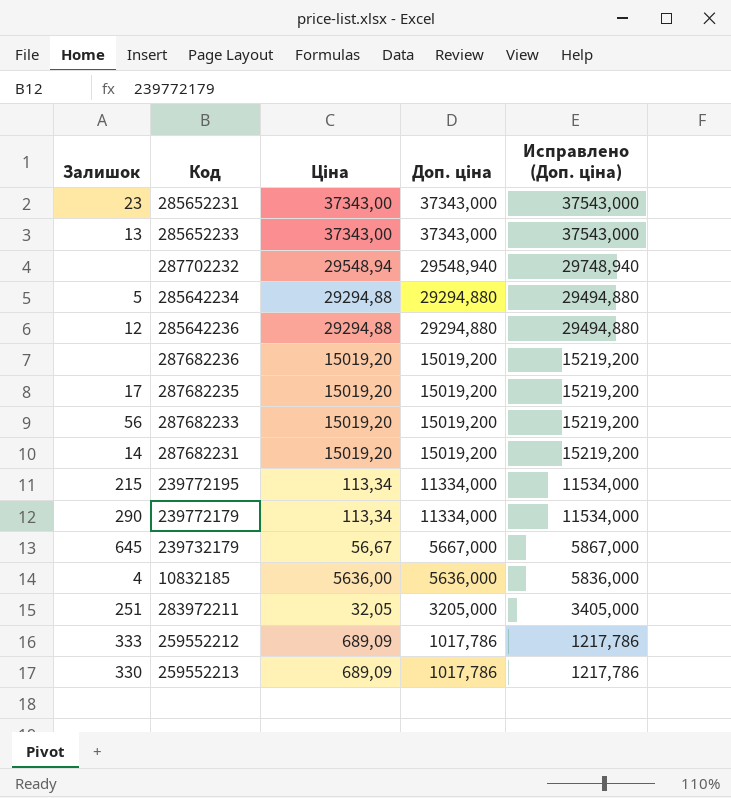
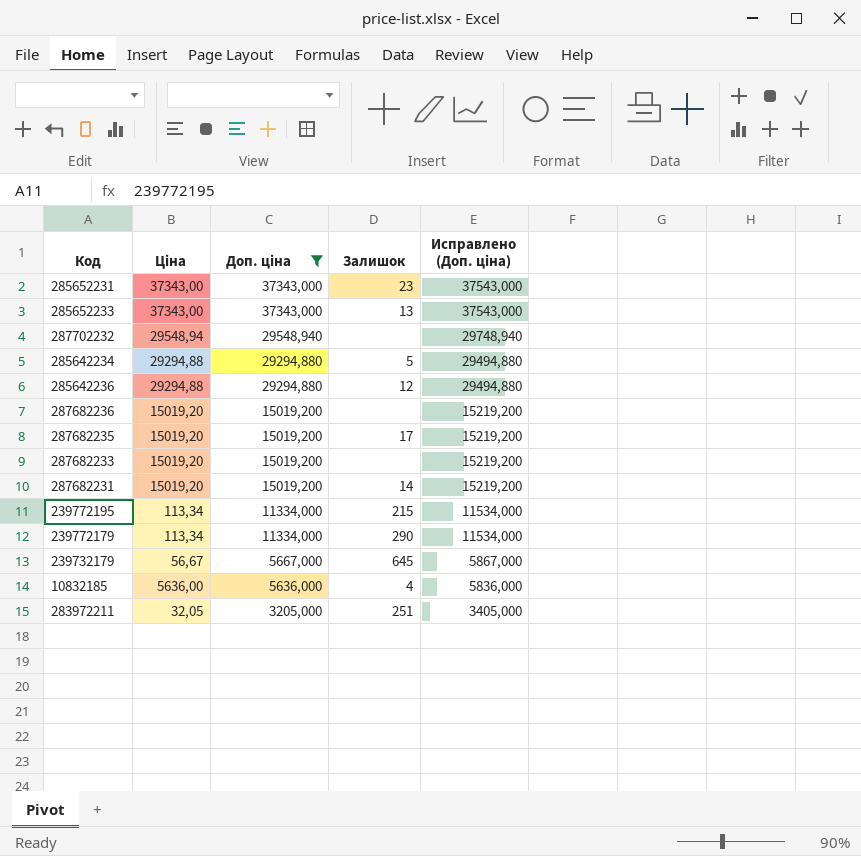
filter: none -> Доп. ціна != 1017,786
column Залишок | position: 1 -> 4
287682233 | Залишок: 56 -> none

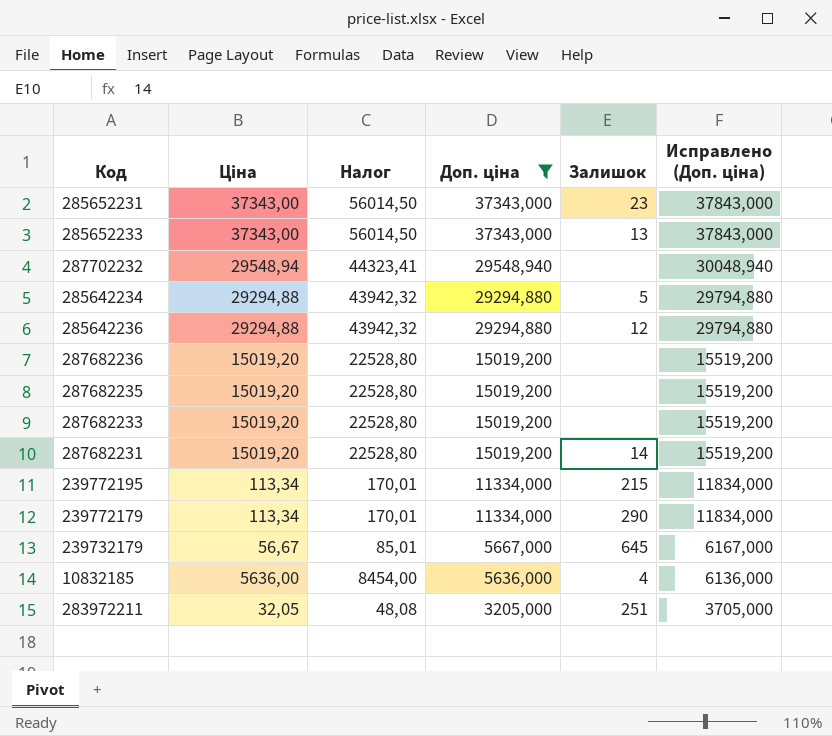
column Налог | formula: none -> [Ціна] * 1,5
column Исправлено (Доп. ціна) | formula: [Доп. ціна] + 200 -> [Доп. ціна] + 500
287682235 | Залишок: 17 -> none

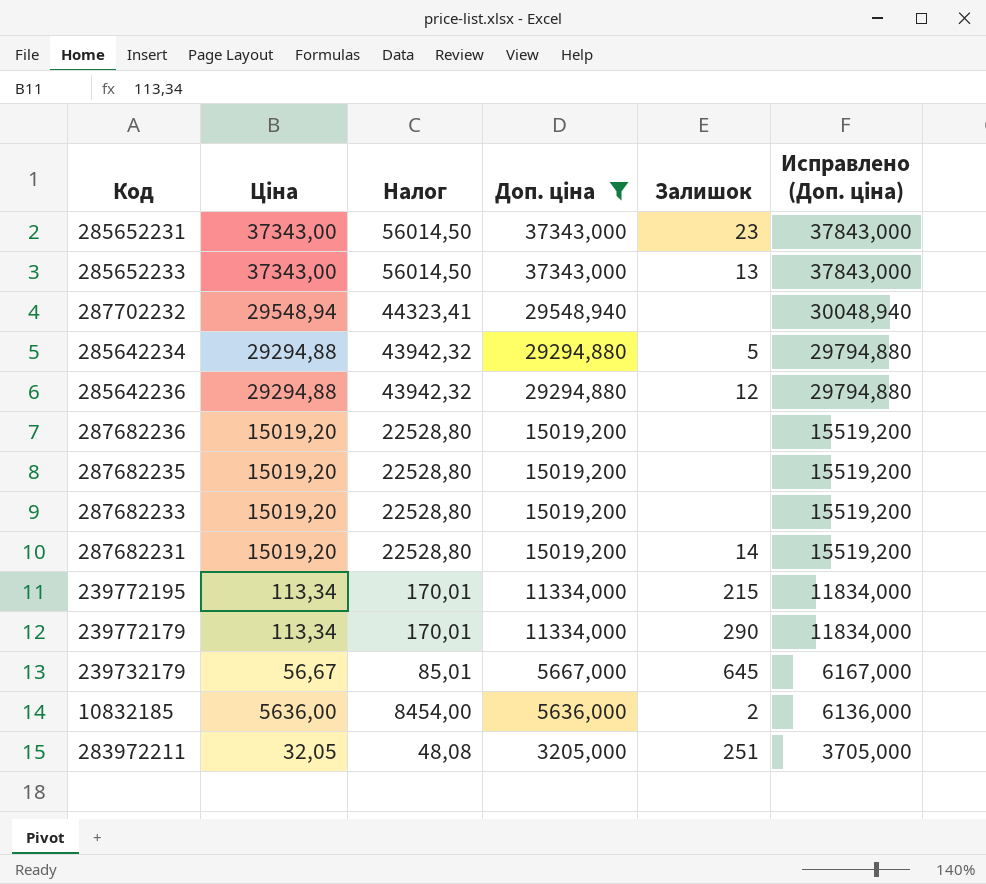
10832185 | Залишок: 4 -> 2

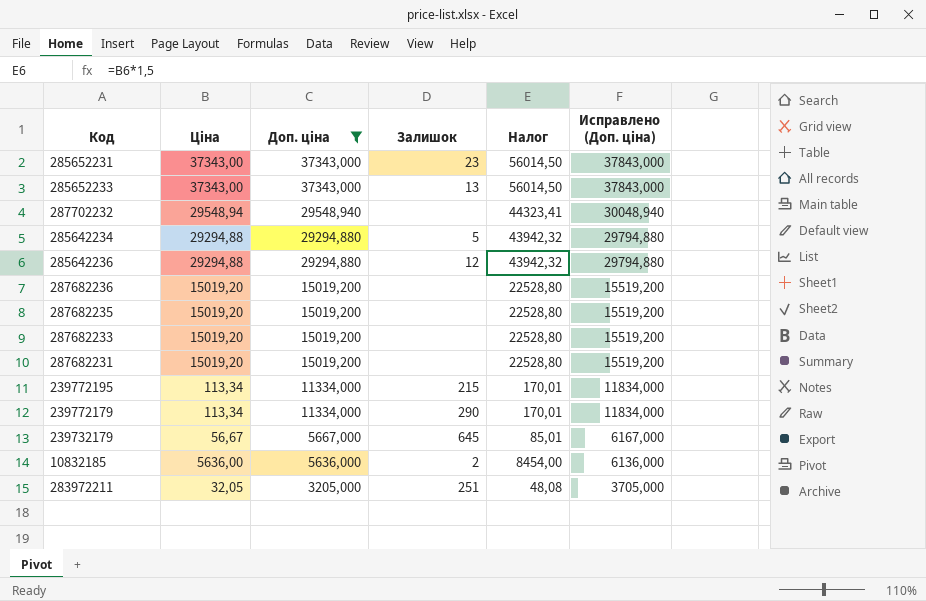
column Налог | position: 3 -> 5
287682231 | Залишок: 14 -> none

